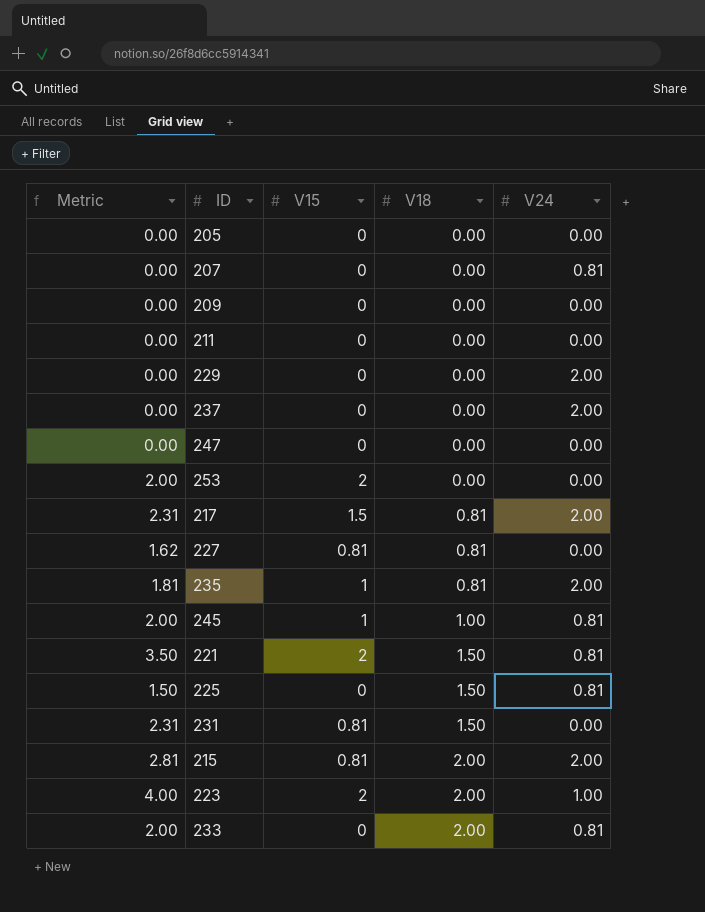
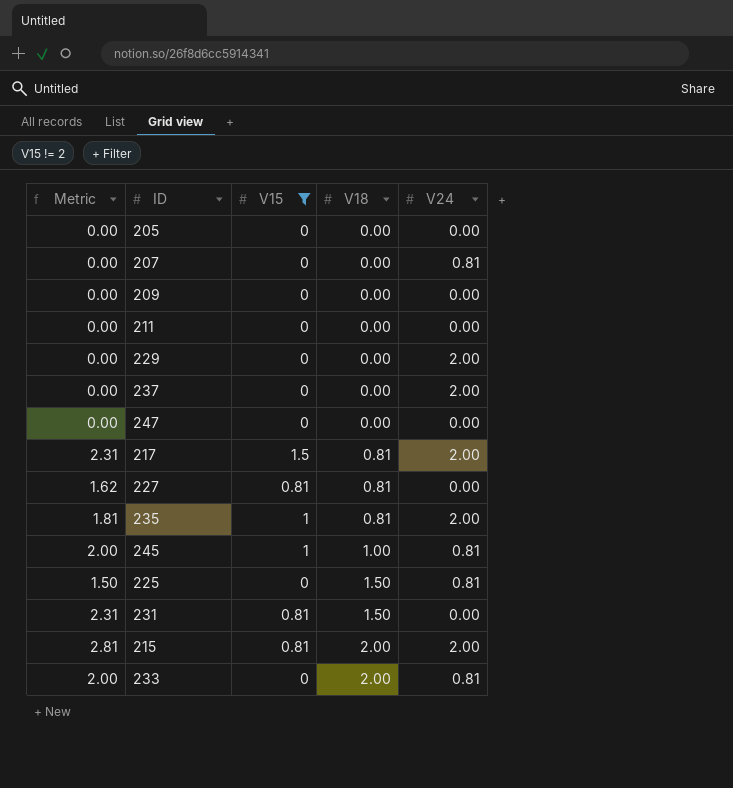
filter: none -> V15 != 2

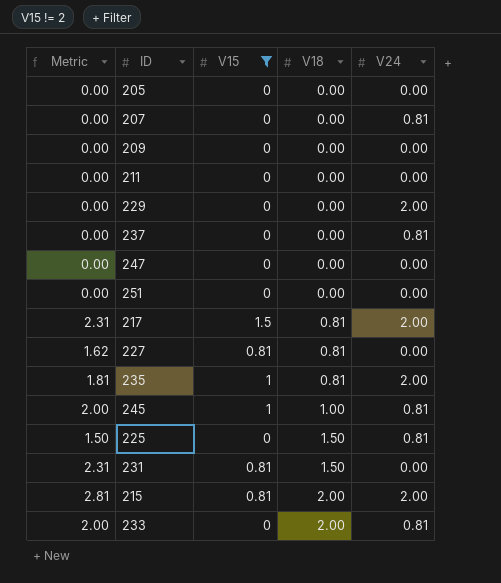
237 | V24: 2.00 -> 0.81
row 251: none -> 0.00 | 0 | 0.00 | 0.00

